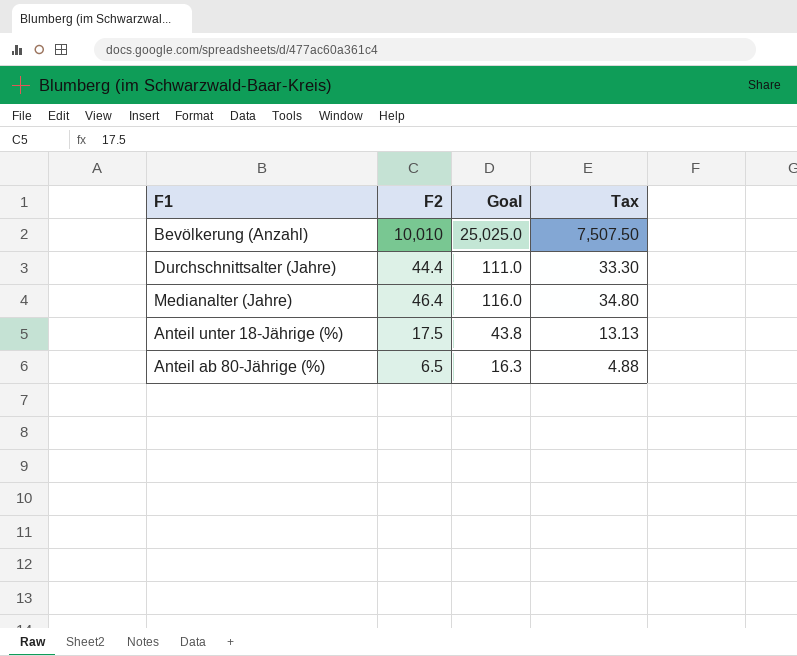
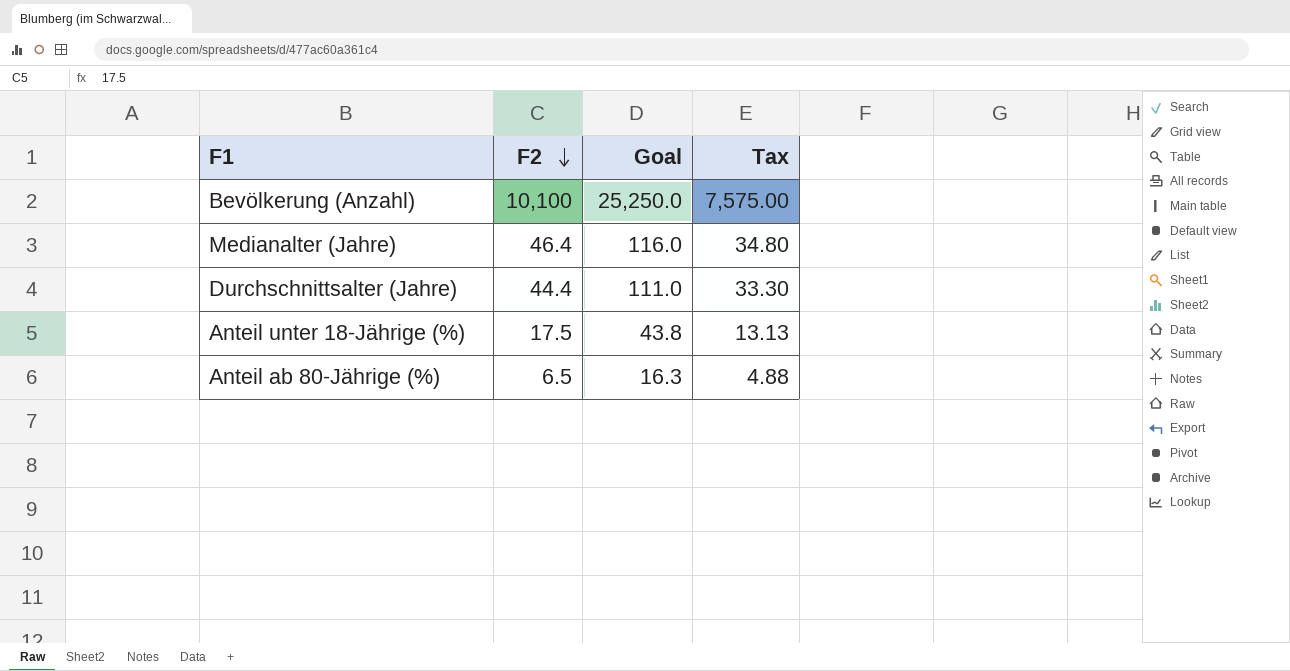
row order: none -> F2 descending
Bevölkerung (Anzahl) | F2: 10,010 -> 10,100
Bevölkerung (Anzahl) | Goal: 25,025.0 -> 25,250.0
Bevölkerung (Anzahl) | Tax: 7,507.50 -> 7,575.00

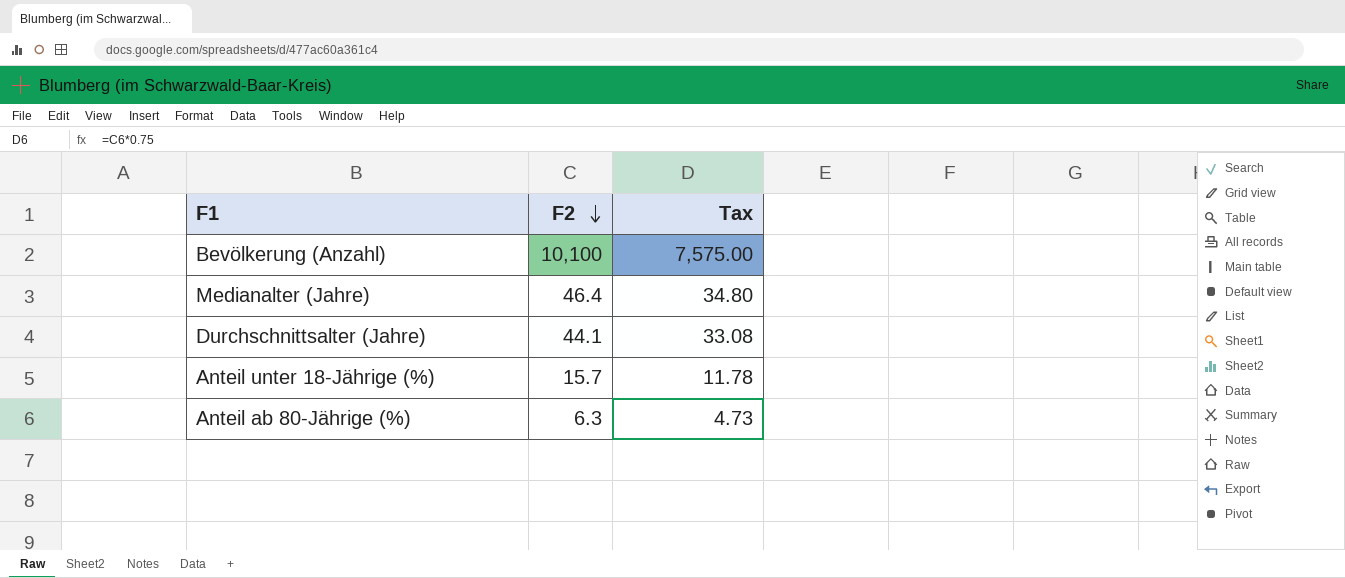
column Goal | formula: [F2] * 2.5 -> none
Durchschnittsalter (Jahre) | F2: 44.4 -> 44.1
Durchschnittsalter (Jahre) | Tax: 33.30 -> 33.08
Anteil unter 18-Jährige (%) | F2: 17.5 -> 15.7
Anteil unter 18-Jährige (%) | Tax: 13.13 -> 11.78
Anteil ab 80-Jährige (%) | F2: 6.5 -> 6.3
Anteil ab 80-Jährige (%) | Tax: 4.88 -> 4.73

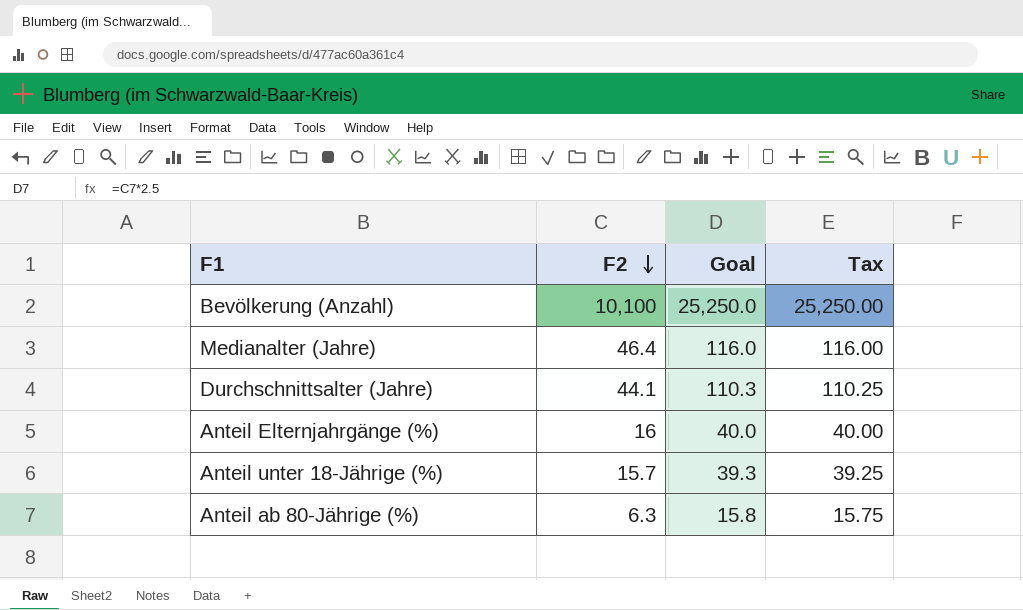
column Goal | formula: none -> [F2] * 2.5
column Tax | formula: [F2] * 0.75 -> [F2] * 2.5
row Anteil Elternjahrgänge (%): none -> 16 | 40.0 | 40.00

